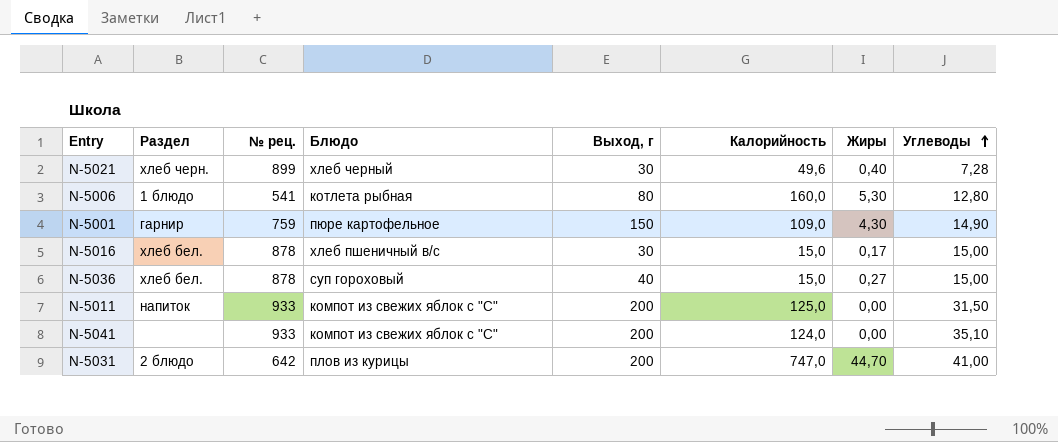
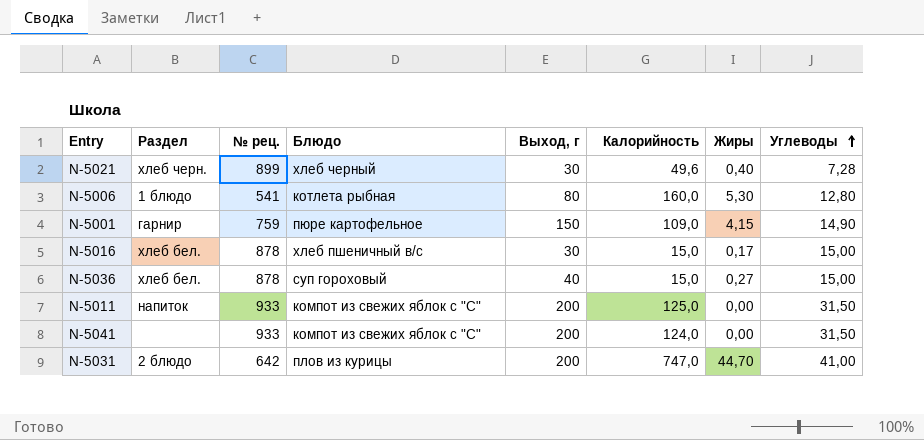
N-5001 | Жиры: 4,30 -> 4,15
N-5041 | Углеводы: 35,10 -> 31,50

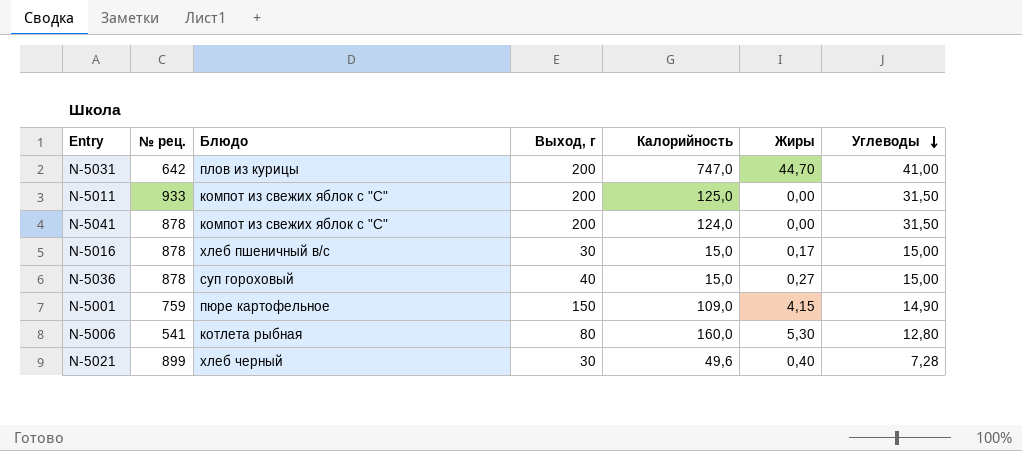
row order: Углеводы ascending -> Углеводы descending
column Раздел | position: 2 -> none
N-5041 | № рец.: 933 -> 878

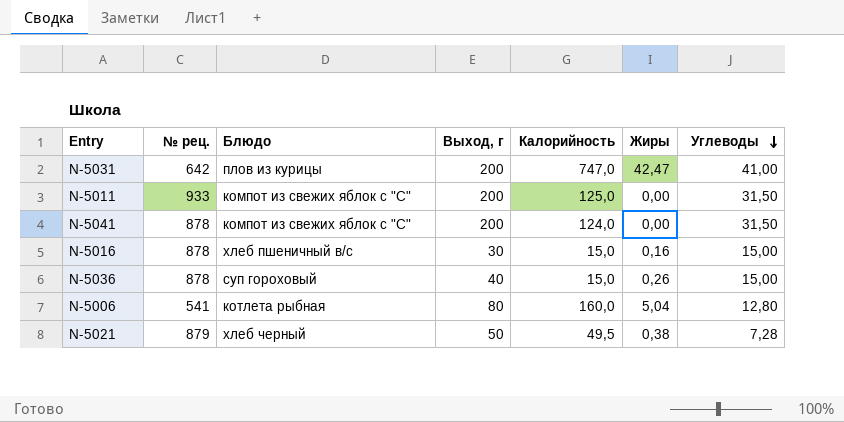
row N-5001: 759 | пюре картофельное | 150 | 109,0 | 4,15 | 14,90 -> none
N-5031 | Жиры: 44,70 -> 42,47
N-5016 | Жиры: 0,17 -> 0,16
N-5036 | Жиры: 0,27 -> 0,26
N-5006 | Жиры: 5,30 -> 5,04
N-5021 | № рец.: 899 -> 879
N-5021 | Выход, г: 30 -> 50
N-5021 | Калорийность: 49,6 -> 49,5
N-5021 | Жиры: 0,40 -> 0,38

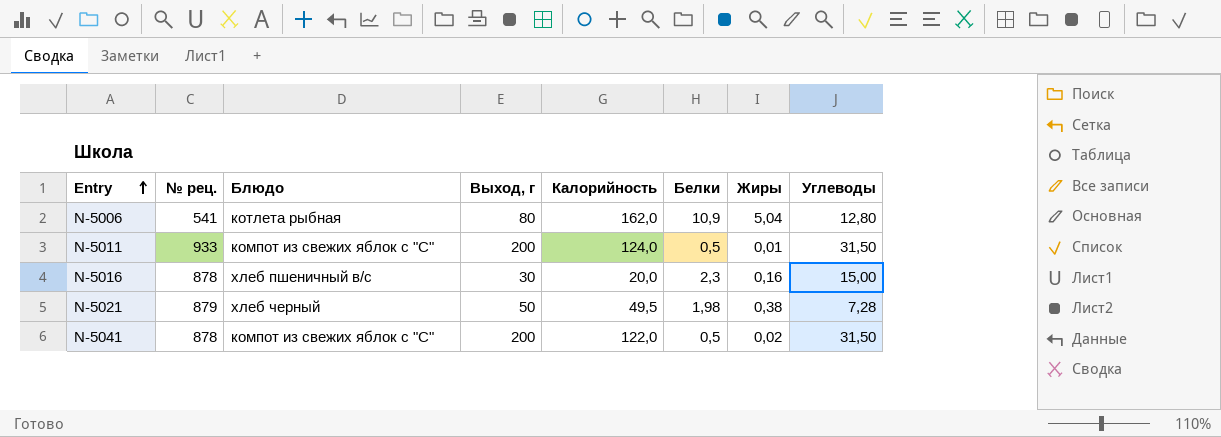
row order: Углеводы descending -> Entry ascending
column Белки | position: none -> 6
row N-5031: 642 | плов из курицы | 200 | 747,0 | 42,47 | 41,00 -> none
row N-5036: 878 | суп гороховый | 40 | 15,0 | 0,26 | 15,00 -> none
N-5006 | Калорийность: 160,0 -> 162,0
N-5011 | Калорийность: 125,0 -> 124,0
N-5011 | Жиры: 0,00 -> 0,01
N-5016 | Калорийность: 15,0 -> 20,0
N-5041 | Калорийность: 124,0 -> 122,0
N-5041 | Жиры: 0,00 -> 0,02

